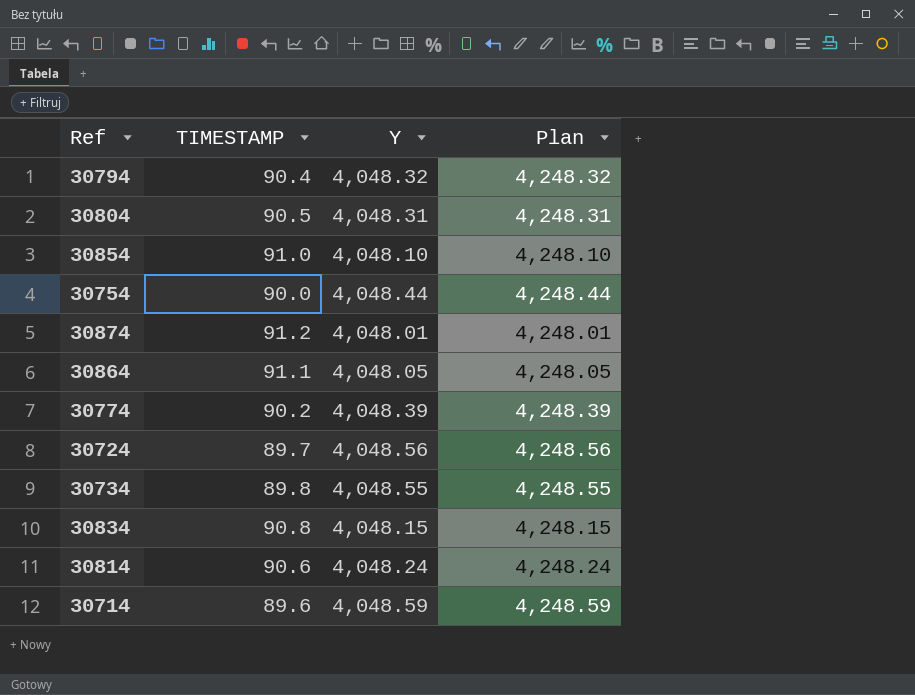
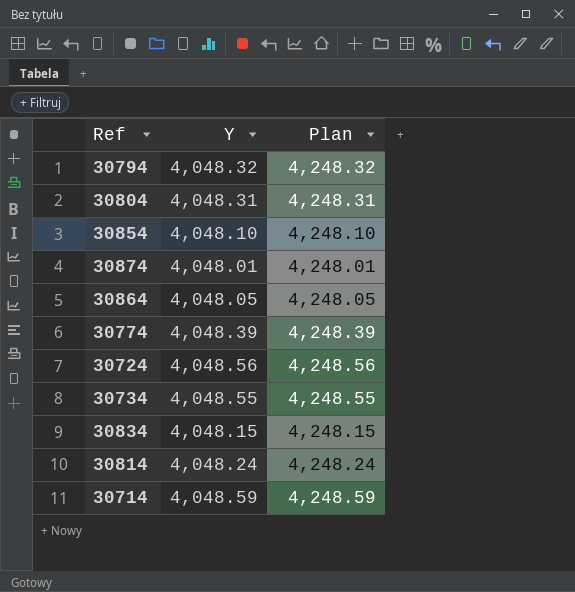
column TIMESTAMP | position: 2 -> none
row 30754: 90.0 | 4,048.44 | 4,248.44 -> none

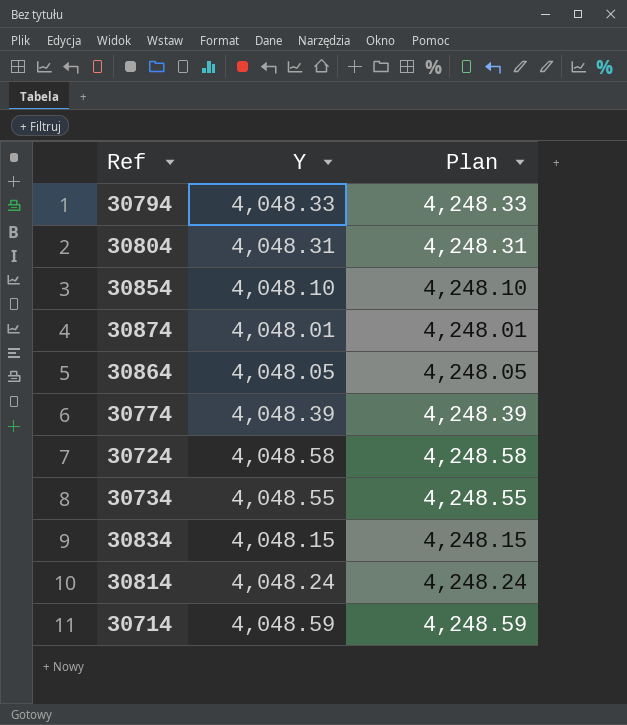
30794 | Y: 4,048.32 -> 4,048.33
30794 | Plan: 4,248.32 -> 4,248.33
30724 | Y: 4,048.56 -> 4,048.58
30724 | Plan: 4,248.56 -> 4,248.58

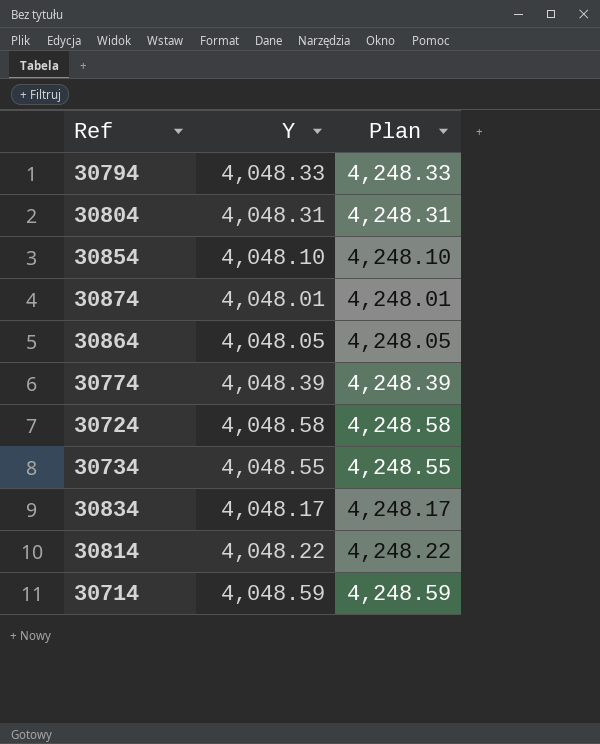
30834 | Y: 4,048.15 -> 4,048.17
30834 | Plan: 4,248.15 -> 4,248.17
30814 | Y: 4,048.24 -> 4,048.22
30814 | Plan: 4,248.24 -> 4,248.22

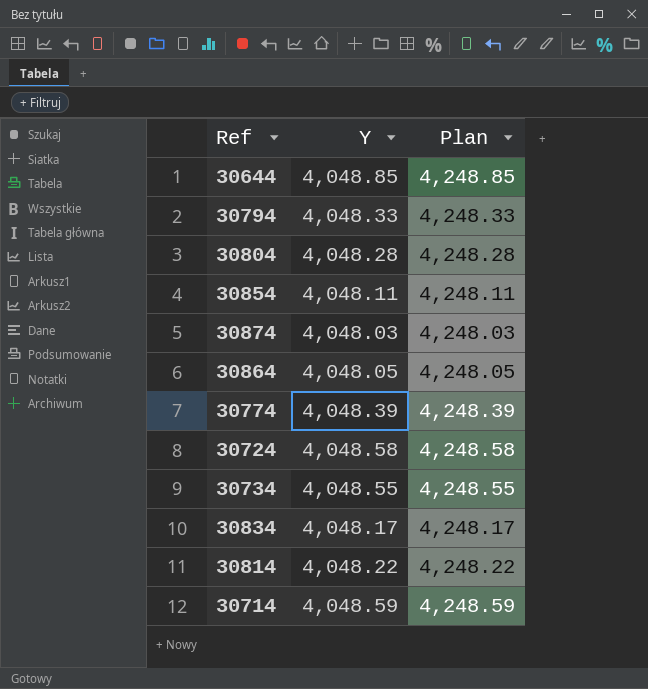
row 30644: none -> 4,048.85 | 4,248.85
30804 | Y: 4,048.31 -> 4,048.28
30804 | Plan: 4,248.31 -> 4,248.28
30854 | Y: 4,048.10 -> 4,048.11
30854 | Plan: 4,248.10 -> 4,248.11
30874 | Y: 4,048.01 -> 4,048.03
30874 | Plan: 4,248.01 -> 4,248.03

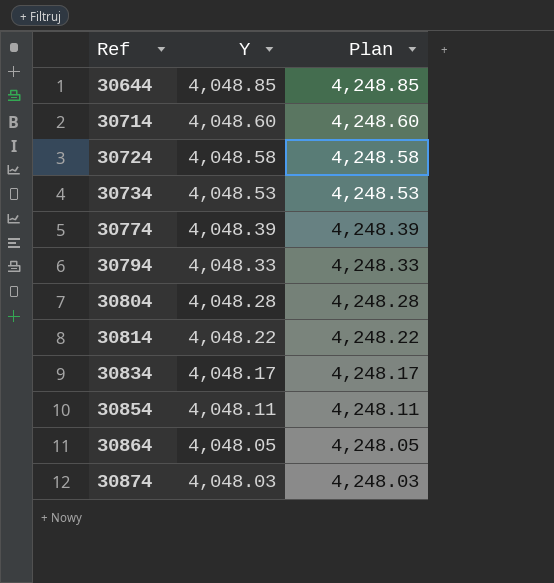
row order: none -> Ref ascending
30714 | Y: 4,048.59 -> 4,048.60
30714 | Plan: 4,248.59 -> 4,248.60
30734 | Y: 4,048.55 -> 4,048.53
30734 | Plan: 4,248.55 -> 4,248.53

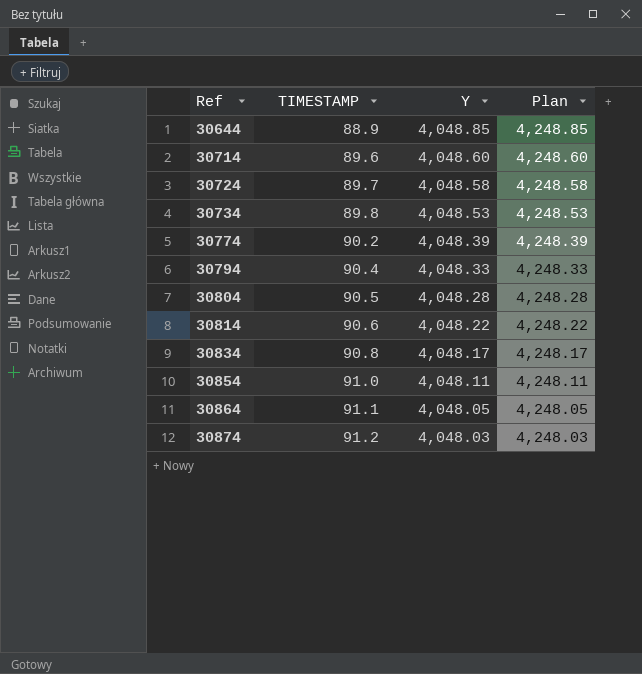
column TIMESTAMP | position: none -> 2

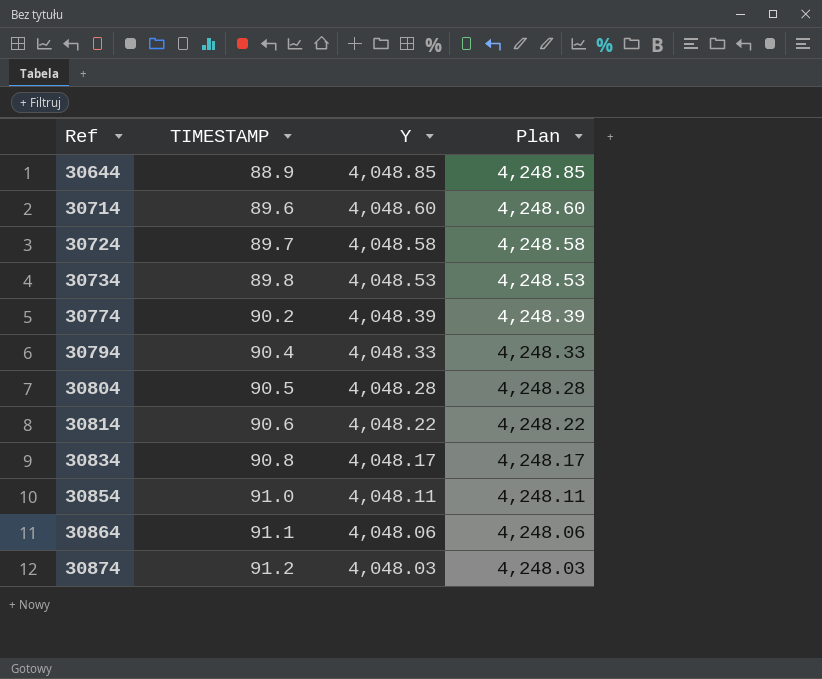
30864 | Y: 4,048.05 -> 4,048.06
30864 | Plan: 4,248.05 -> 4,248.06

